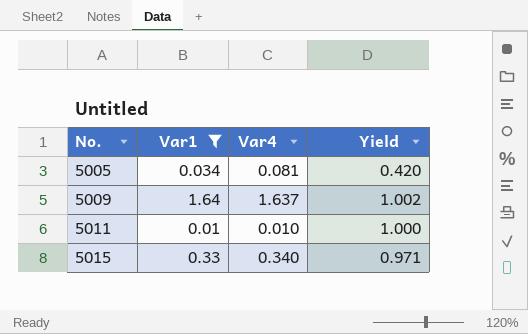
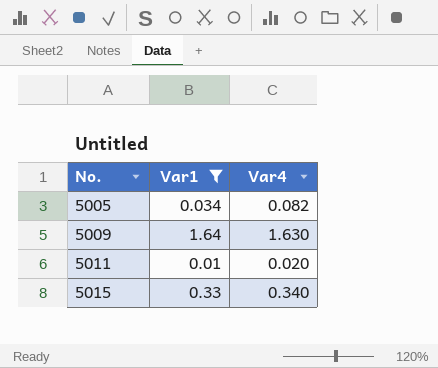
column Yield | formula: [Var1] / [Var4] -> none
5005 | Var4: 0.081 -> 0.082
5009 | Var4: 1.637 -> 1.630
5011 | Var4: 0.010 -> 0.020

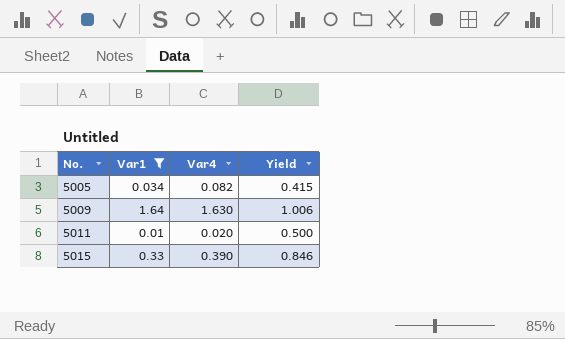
column Yield | formula: none -> [Var1] / [Var4]
5015 | Var4: 0.340 -> 0.390

